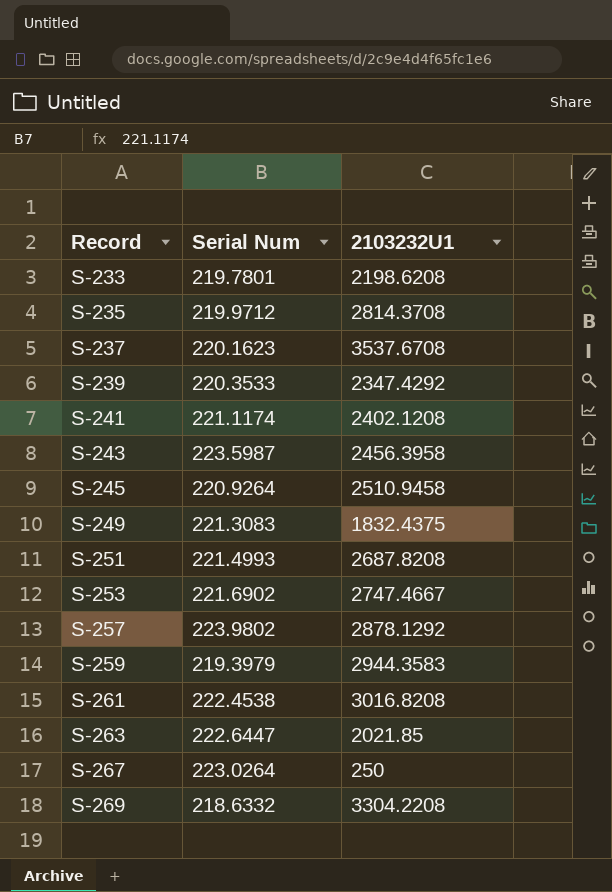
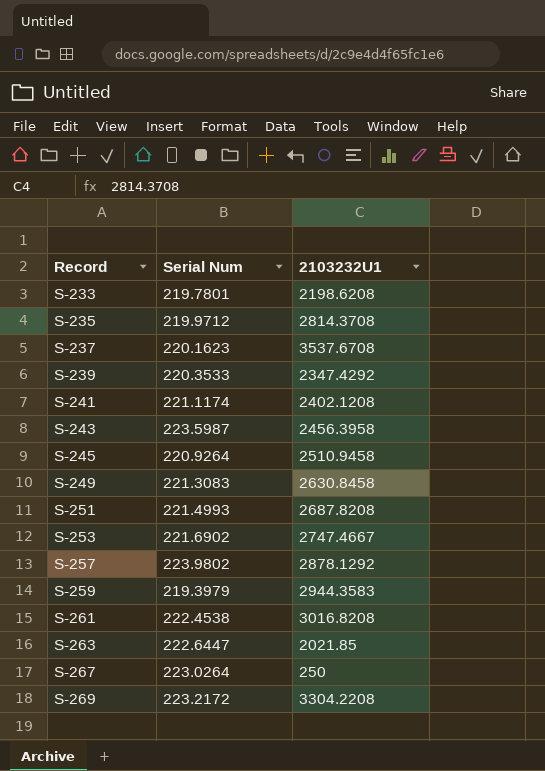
S-249 | 2103232U1: 1832.4375 -> 2630.8458
S-269 | Serial Num: 218.6332 -> 223.2172

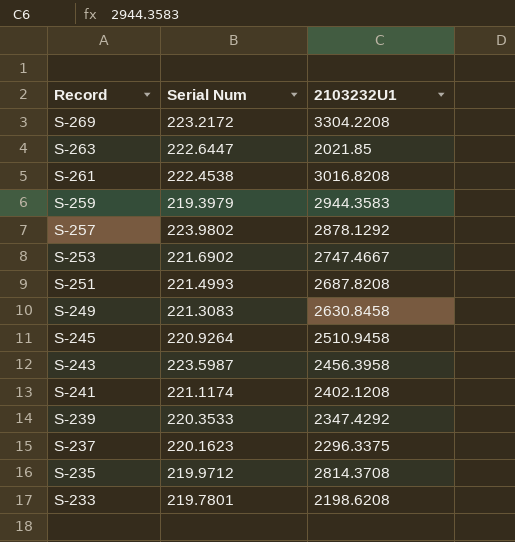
row order: Record ascending -> Record descending
row S-267: 223.0264 | 250 -> none
S-237 | 2103232U1: 3537.6708 -> 2296.3375

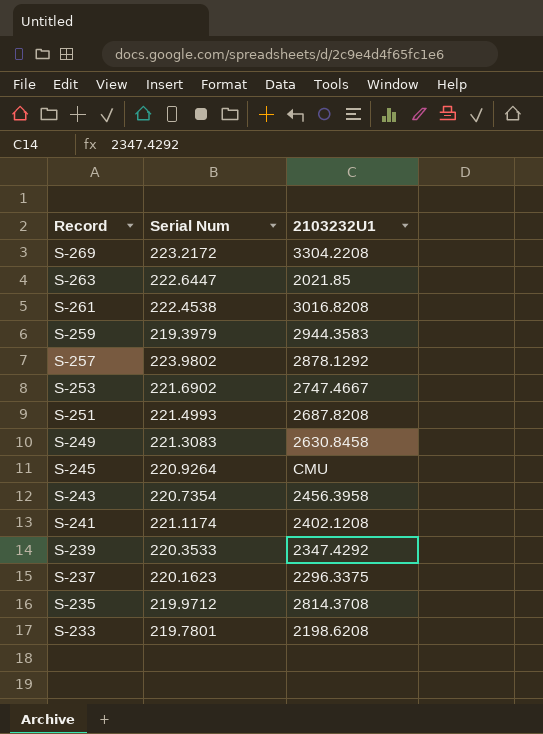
S-245 | 2103232U1: 2510.9458 -> CMU
S-243 | Serial Num: 223.5987 -> 220.7354

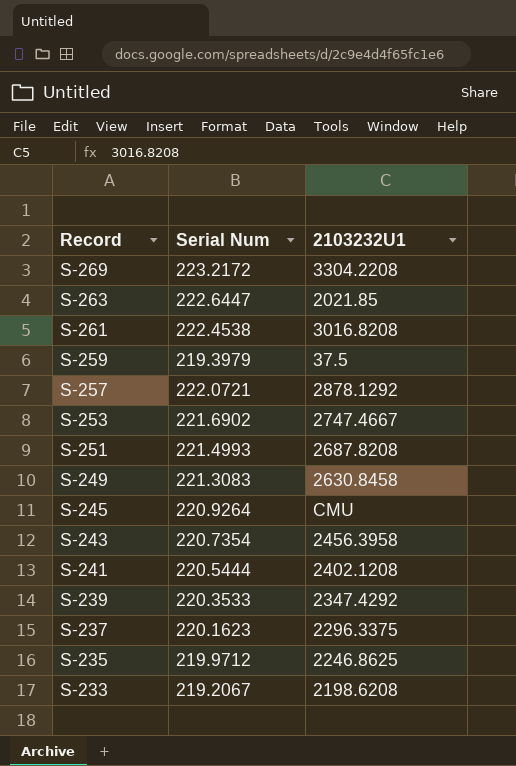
S-259 | 2103232U1: 2944.3583 -> 37.5
S-257 | Serial Num: 223.9802 -> 222.0721
S-241 | Serial Num: 221.1174 -> 220.5444
S-235 | 2103232U1: 2814.3708 -> 2246.8625
S-233 | Serial Num: 219.7801 -> 219.2067

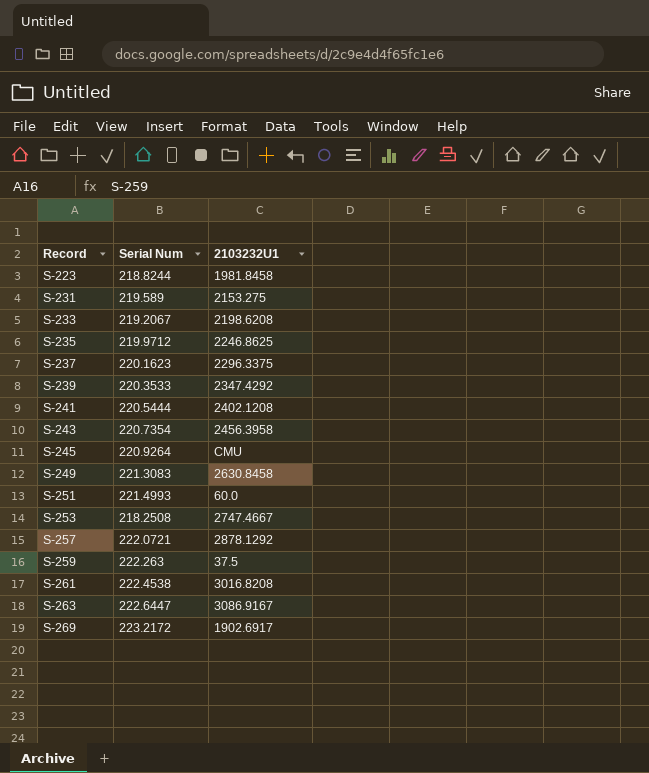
row order: Record descending -> Record ascending
row S-223: none -> 218.8244 | 1981.8458
row S-231: none -> 219.589 | 2153.275
S-251 | 2103232U1: 2687.8208 -> 60.0
S-253 | Serial Num: 221.6902 -> 218.2508
S-259 | Serial Num: 219.3979 -> 222.263
S-263 | 2103232U1: 2021.85 -> 3086.9167
S-269 | 2103232U1: 3304.2208 -> 1902.6917

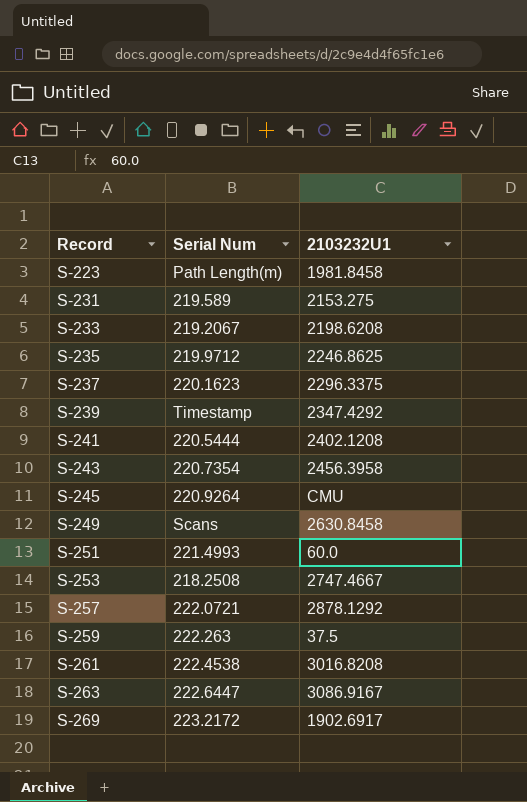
S-223 | Serial Num: 218.8244 -> Path Length(m)
S-239 | Serial Num: 220.3533 -> Timestamp
S-249 | Serial Num: 221.3083 -> Scans

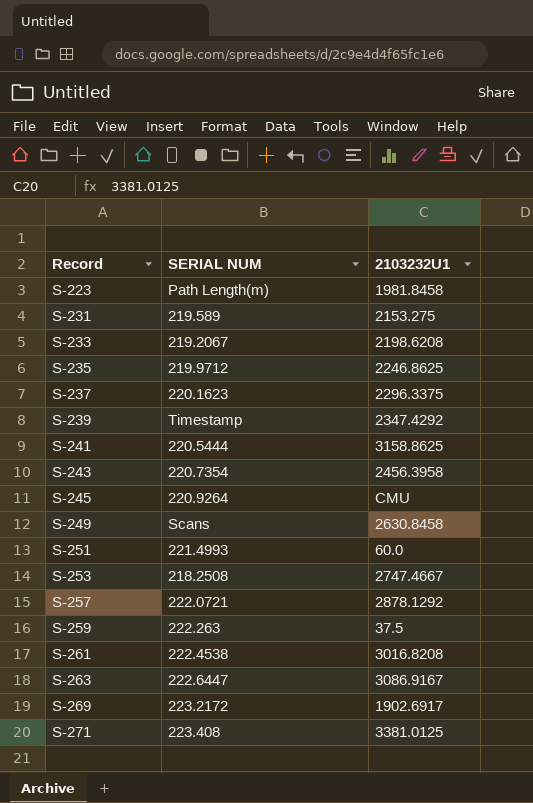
column name: Serial Num -> SERIAL NUM
S-241 | 2103232U1: 2402.1208 -> 3158.8625
row S-271: none -> 223.408 | 3381.0125

